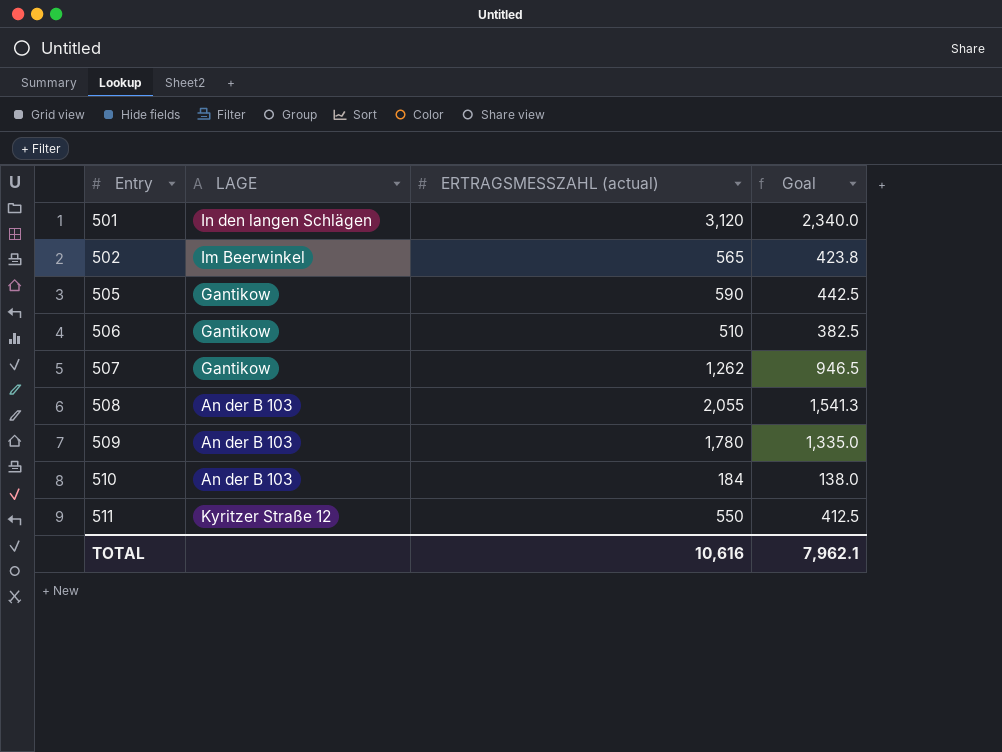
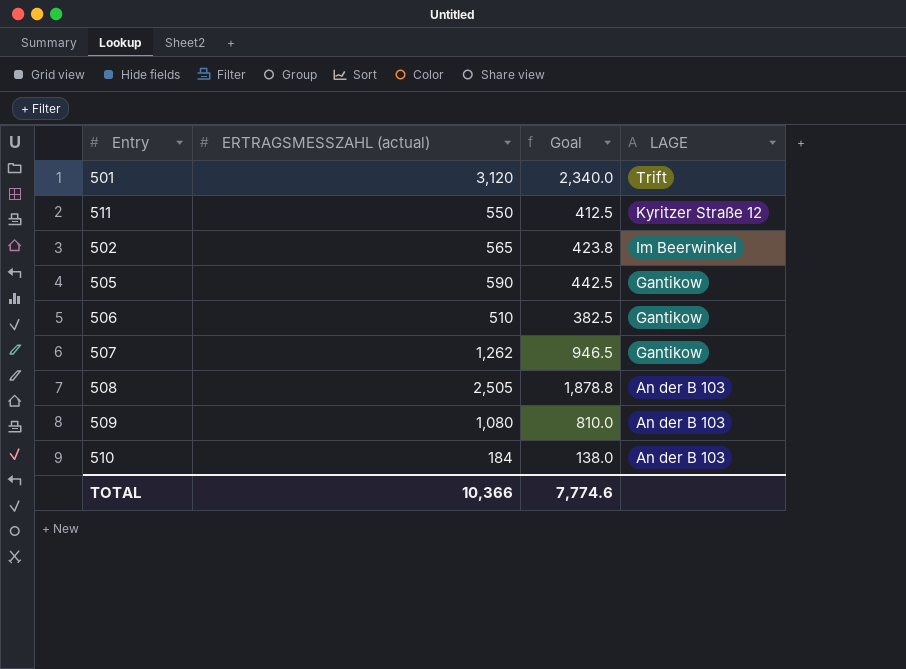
row order: Entry ascending -> LAGE descending
column LAGE | position: 2 -> 4
501 | LAGE: In den langen Schlägen -> Trift
508 | ERTRAGSMESSZAHL (actual): 2,055 -> 2,505
508 | Goal: 1,541.3 -> 1,878.8
509 | ERTRAGSMESSZAHL (actual): 1,780 -> 1,080
509 | Goal: 1,335.0 -> 810.0
TOTAL | ERTRAGSMESSZAHL (actual): 10,616 -> 10,366
TOTAL | Goal: 7,962.1 -> 7,774.6

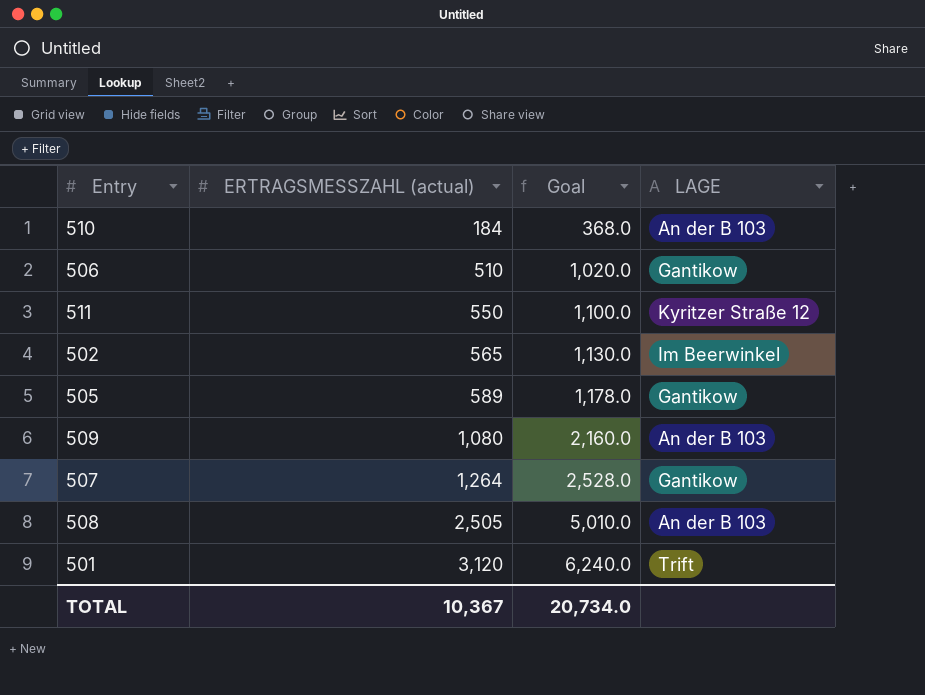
row order: LAGE descending -> ERTRAGSMESSZAHL (actual) ascending
column Goal | formula: [ERTRAGSMESSZAHL (actual)] * 0.75 -> [ERTRAGSMESSZAHL (actual)] * 2
505 | ERTRAGSMESSZAHL (actual): 590 -> 589
507 | ERTRAGSMESSZAHL (actual): 1,262 -> 1,264
TOTAL | ERTRAGSMESSZAHL (actual): 10,366 -> 10,367
TOTAL | Goal: 7,774.6 -> 20,734.0

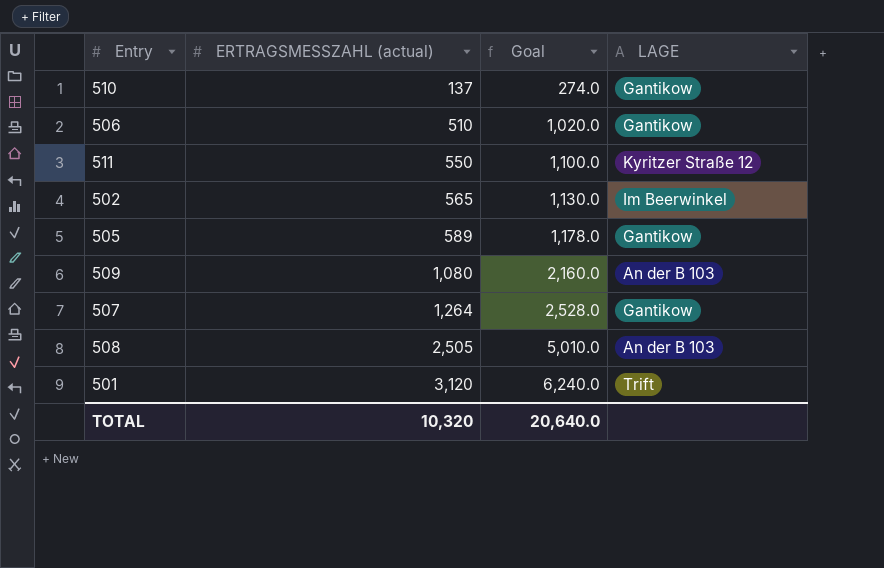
510 | ERTRAGSMESSZAHL (actual): 184 -> 137
510 | Goal: 368.0 -> 274.0
510 | LAGE: An der B 103 -> Gantikow
TOTAL | ERTRAGSMESSZAHL (actual): 10,367 -> 10,320
TOTAL | Goal: 20,734.0 -> 20,640.0

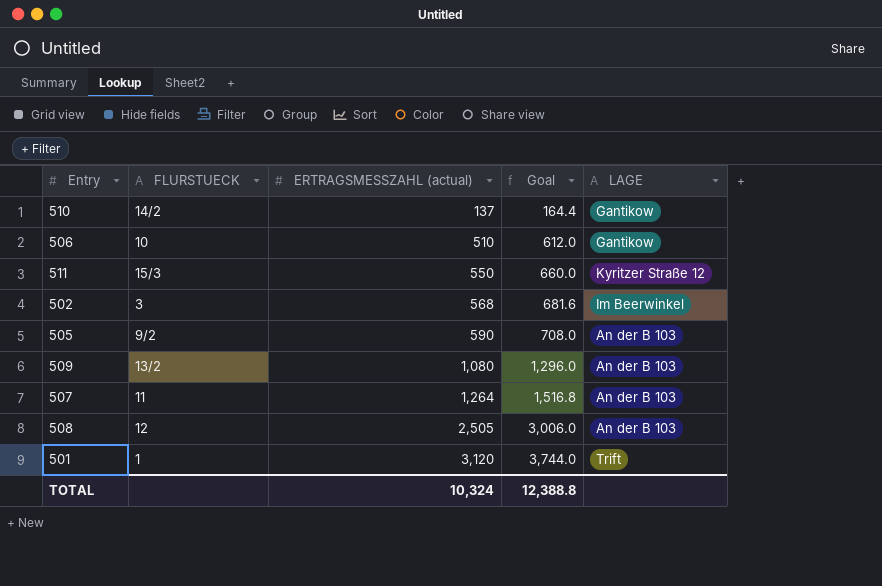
column FLURSTUECK | position: none -> 2
column Goal | formula: [ERTRAGSMESSZAHL (actual)] * 2 -> [ERTRAGSMESSZAHL (actual)] * 1.2
502 | ERTRAGSMESSZAHL (actual): 565 -> 568
505 | ERTRAGSMESSZAHL (actual): 589 -> 590
505 | LAGE: Gantikow -> An der B 103
507 | LAGE: Gantikow -> An der B 103
TOTAL | ERTRAGSMESSZAHL (actual): 10,320 -> 10,324
TOTAL | Goal: 20,640.0 -> 12,388.8

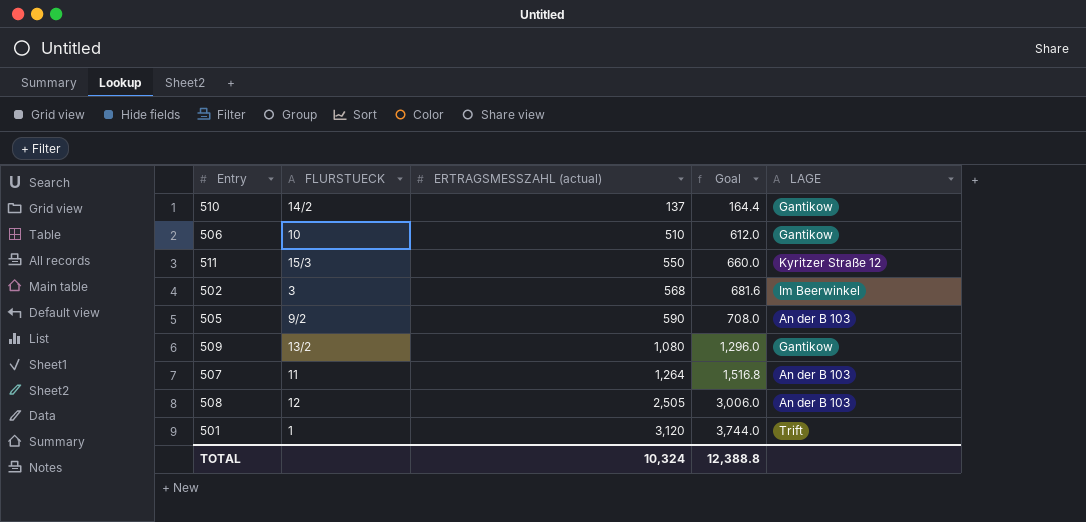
509 | LAGE: An der B 103 -> Gantikow

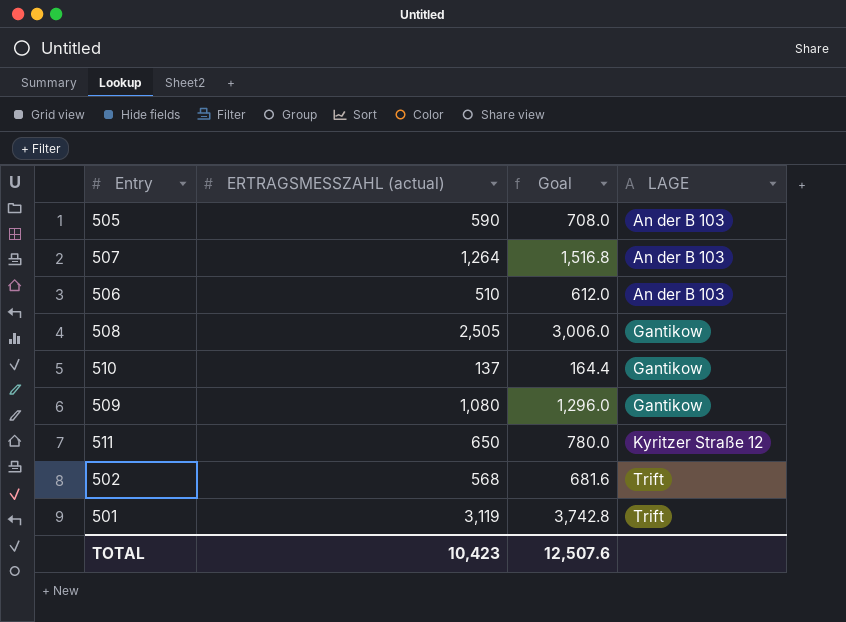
row order: ERTRAGSMESSZAHL (actual) ascending -> LAGE ascending
column FLURSTUECK | position: 2 -> none
506 | LAGE: Gantikow -> An der B 103
508 | LAGE: An der B 103 -> Gantikow
511 | ERTRAGSMESSZAHL (actual): 550 -> 650
511 | Goal: 660.0 -> 780.0
502 | LAGE: Im Beerwinkel -> Trift
501 | ERTRAGSMESSZAHL (actual): 3,120 -> 3,119
501 | Goal: 3,744.0 -> 3,742.8
TOTAL | ERTRAGSMESSZAHL (actual): 10,324 -> 10,423
TOTAL | Goal: 12,388.8 -> 12,507.6

